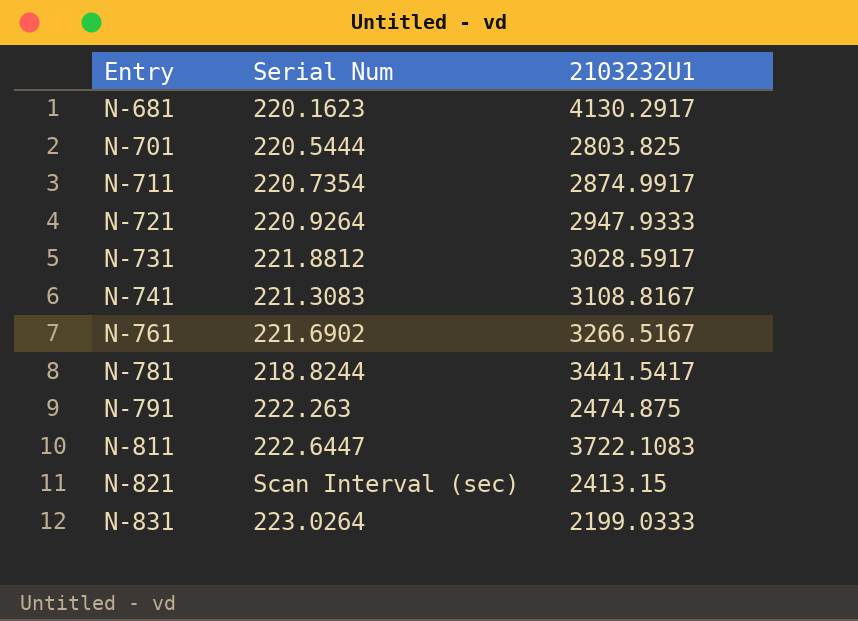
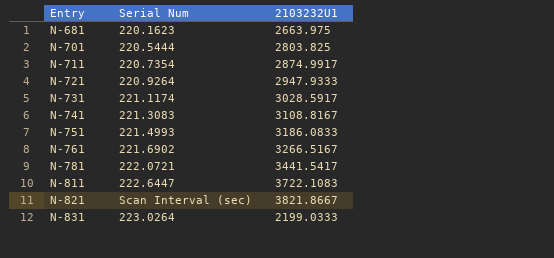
row N-791: 222.263 | 2474.875 -> none
N-681 | 2103232U1: 4130.2917 -> 2663.975
N-731 | Serial Num: 221.8812 -> 221.1174
row N-751: none -> 221.4993 | 3186.0833
N-781 | Serial Num: 218.8244 -> 222.0721
N-821 | 2103232U1: 2413.15 -> 3821.8667

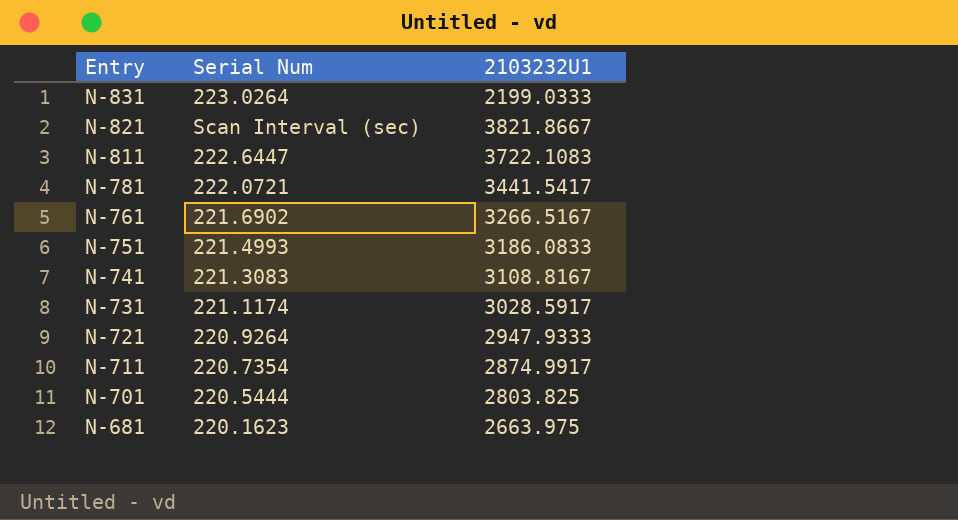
row order: Entry ascending -> Entry descending

